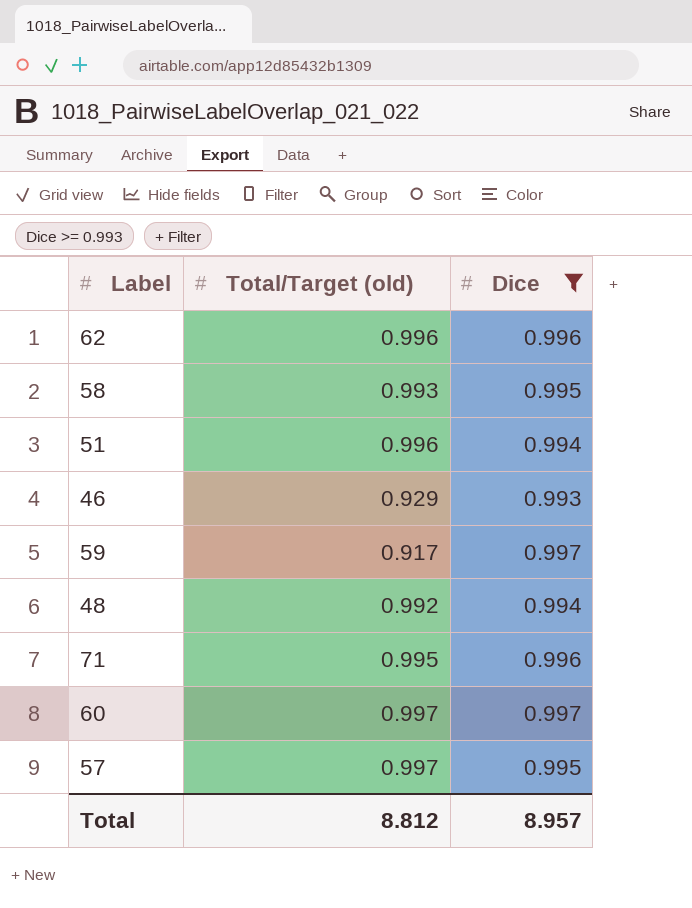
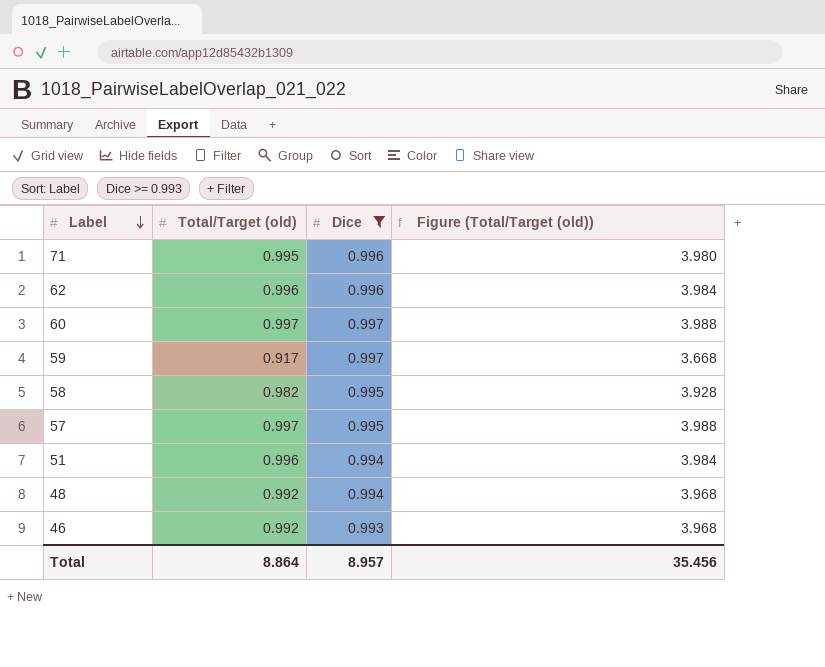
row order: none -> Label descending
column Figure (Total/Target (old)) | formula: none -> [Total/Target (old)] * 4
58 | Total/Target (old): 0.993 -> 0.982
46 | Total/Target (old): 0.929 -> 0.992
Total | Total/Target (old): 8.812 -> 8.864

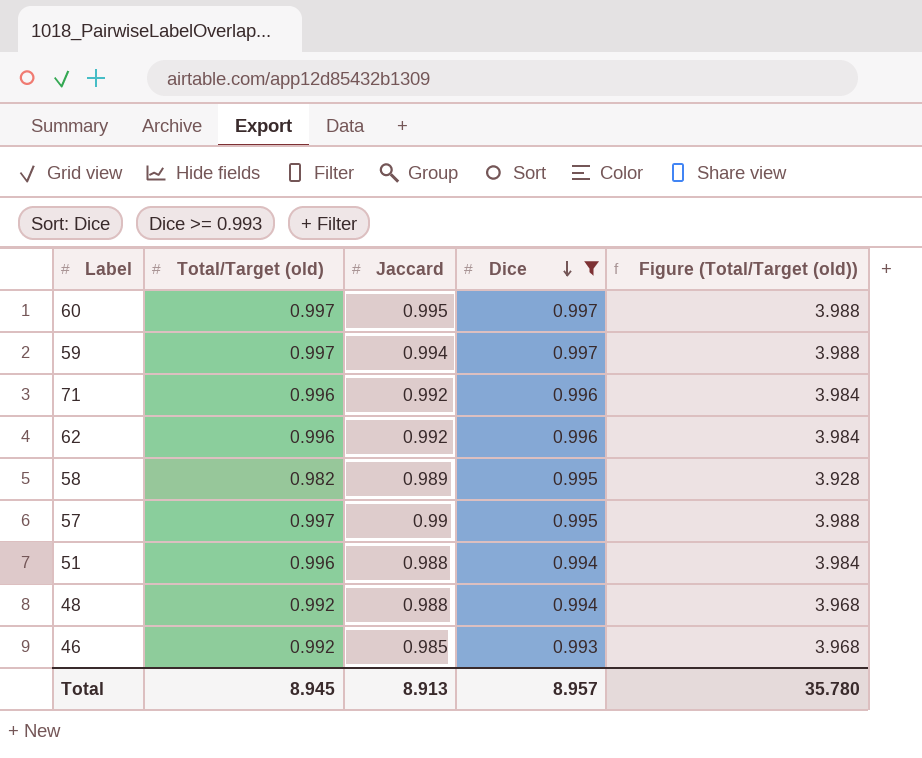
row order: Label descending -> Dice descending
column Jaccard | position: none -> 3
59 | Total/Target (old): 0.917 -> 0.997
59 | Figure (Total/Target (old)): 3.668 -> 3.988
71 | Total/Target (old): 0.995 -> 0.996
71 | Figure (Total/Target (old)): 3.980 -> 3.984
Total | Total/Target (old): 8.864 -> 8.945
Total | Figure (Total/Target (old)): 35.456 -> 35.780

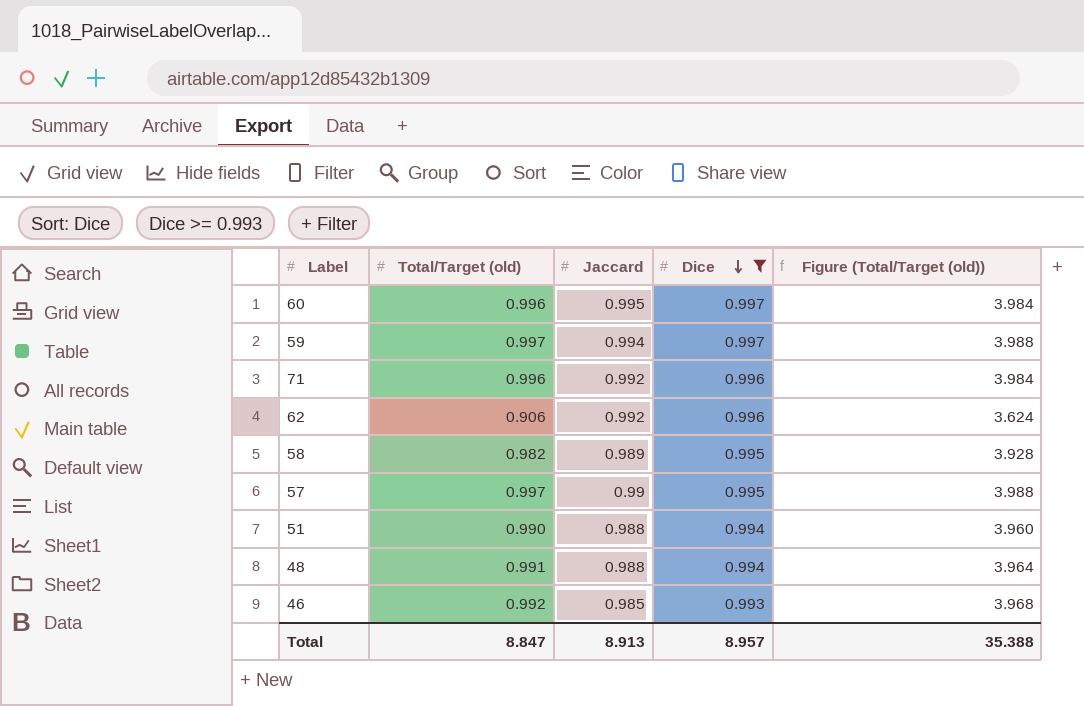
60 | Total/Target (old): 0.997 -> 0.996
60 | Figure (Total/Target (old)): 3.988 -> 3.984
62 | Total/Target (old): 0.996 -> 0.906
62 | Figure (Total/Target (old)): 3.984 -> 3.624
51 | Total/Target (old): 0.996 -> 0.990
51 | Figure (Total/Target (old)): 3.984 -> 3.960
48 | Total/Target (old): 0.992 -> 0.991
48 | Figure (Total/Target (old)): 3.968 -> 3.964
Total | Total/Target (old): 8.945 -> 8.847
Total | Figure (Total/Target (old)): 35.780 -> 35.388

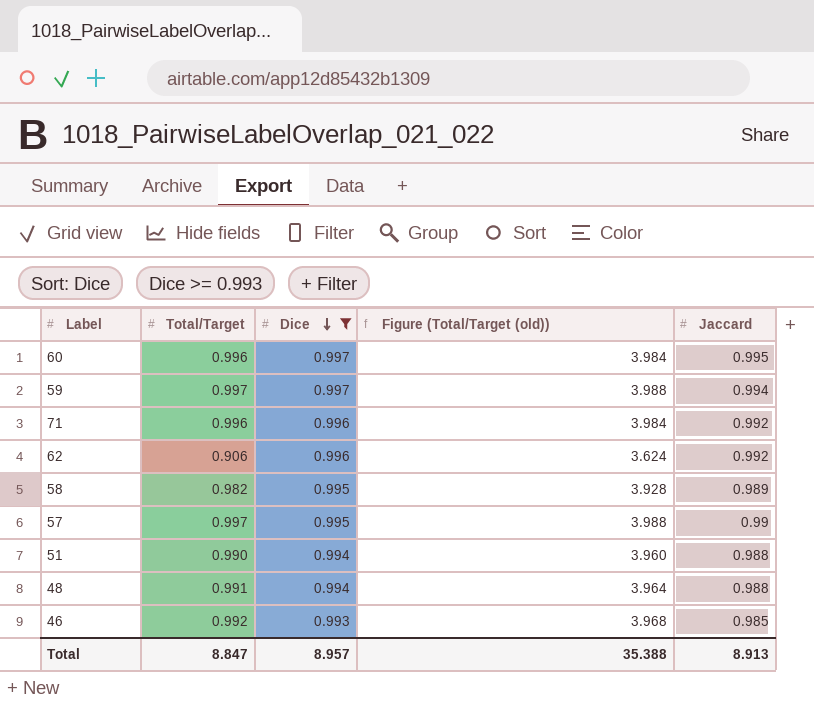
column name: Total/Target (old) -> Total/Target
column Jaccard | position: 3 -> 5

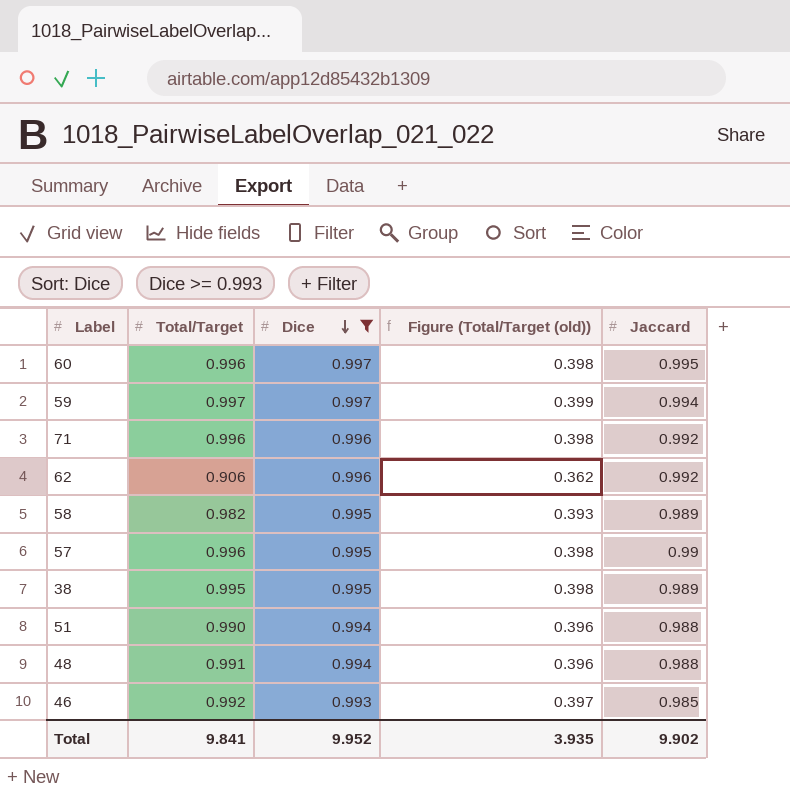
column Figure (Total/Target (old)) | formula: [Total/Target] * 4 -> [Total/Target] * 0.4
57 | Total/Target: 0.997 -> 0.996
row 38: none -> 0.995 | 0.995 | 0.398 | 0.989
Total | Total/Target: 8.847 -> 9.841
Total | Dice: 8.957 -> 9.952
Total | Figure (Total/Target (old)): 35.388 -> 3.935
Total | Jaccard: 8.913 -> 9.902

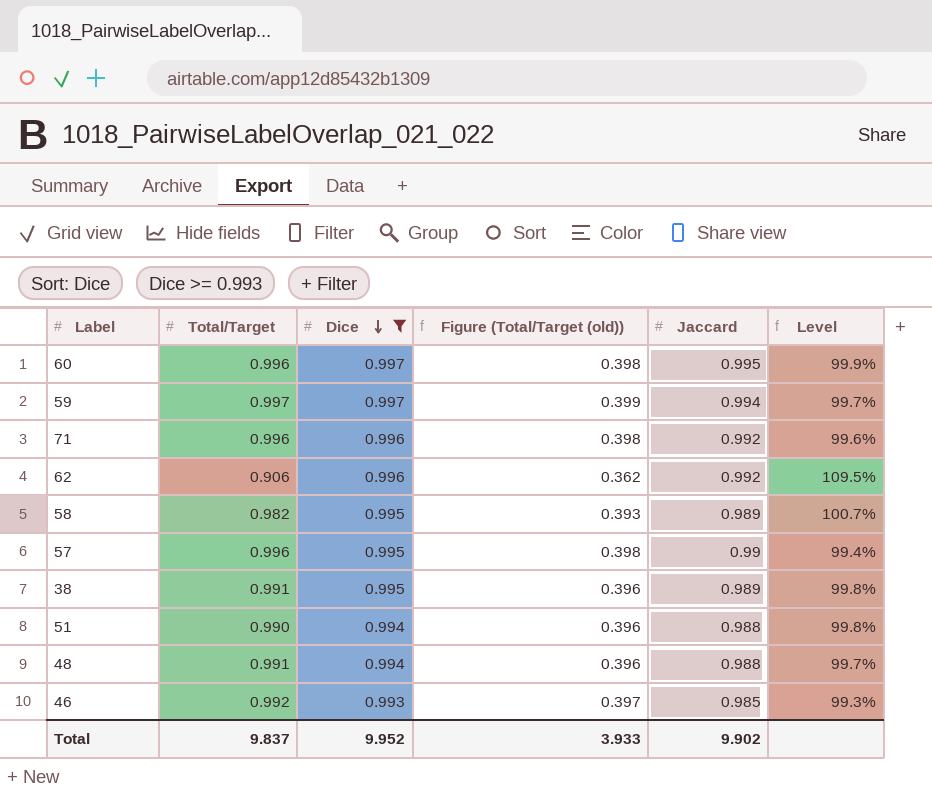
column Level | formula: none -> [Jaccard] / [Total/Target]
38 | Total/Target: 0.995 -> 0.991
38 | Figure (Total/Target (old)): 0.398 -> 0.396
Total | Total/Target: 9.841 -> 9.837
Total | Figure (Total/Target (old)): 3.935 -> 3.933

